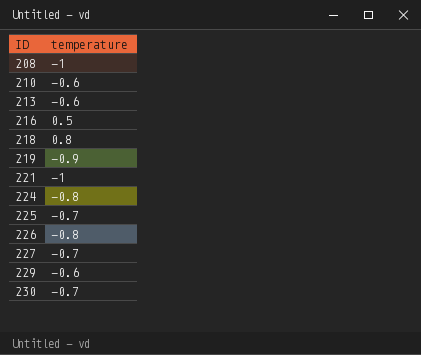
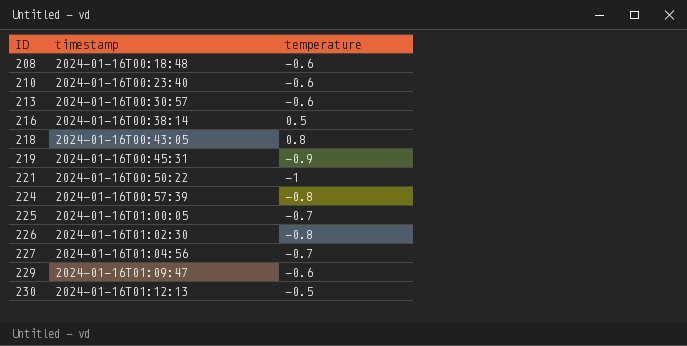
column timestamp | position: none -> 2
208 | temperature: -1 -> -0.6
230 | temperature: -0.7 -> -0.5

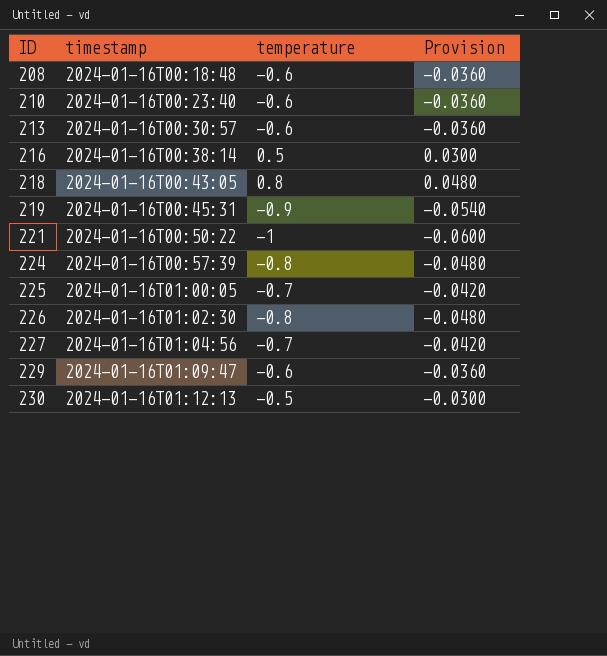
column Provision | formula: none -> [temperature] * 0.06

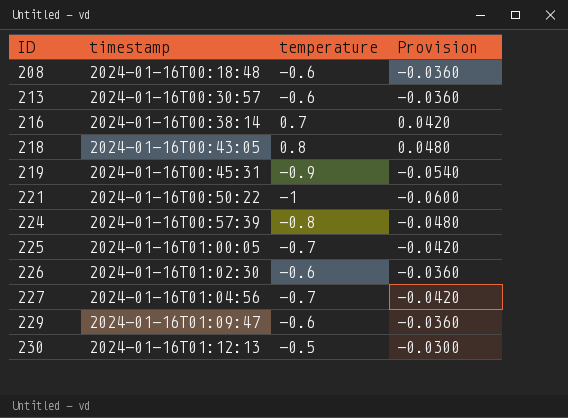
row 210: 2024-01-16T00:23:40 | -0.6 | -0.0360 -> none
216 | temperature: 0.5 -> 0.7
216 | Provision: 0.0300 -> 0.0420
226 | temperature: -0.8 -> -0.6
226 | Provision: -0.0480 -> -0.0360

